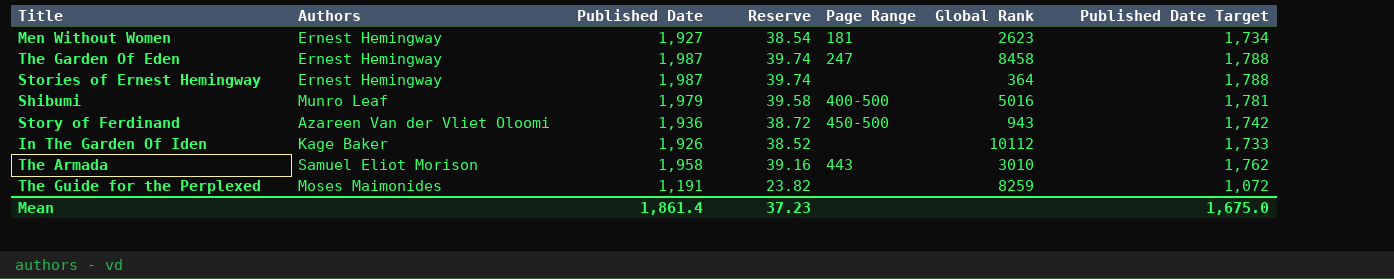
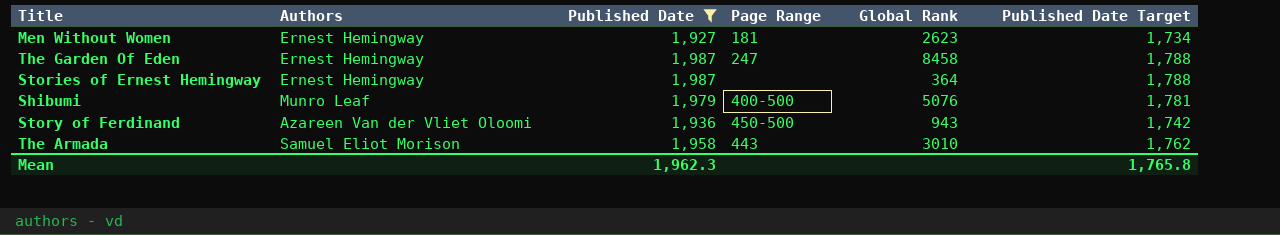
filter: none -> Published Date >= 1,927
column Reserve | formula: [Published Date] * 0.02 -> none
Shibumi | Global Rank: 5016 -> 5076
Mean | Published Date: 1,861.4 -> 1,962.3
Mean | Published Date Target: 1,675.0 -> 1,765.8

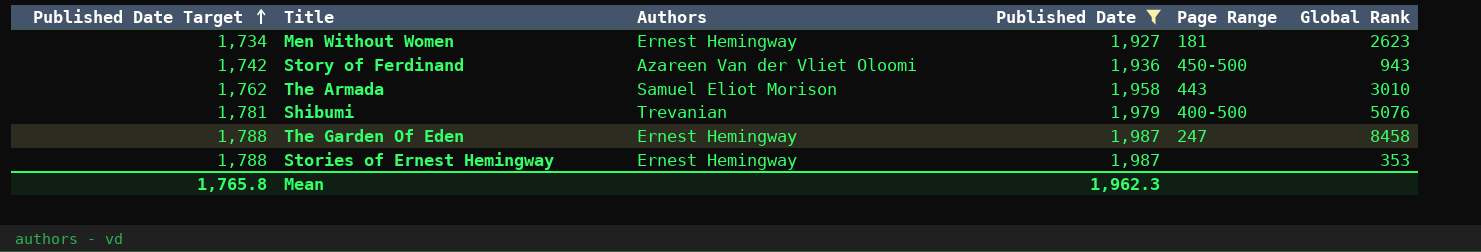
row order: none -> Published Date Target ascending
column Published Date Target | position: 6 -> 1
Shibumi | Authors: Munro Leaf -> Trevanian
Stories of Ernest Hemingway | Global Rank: 364 -> 353

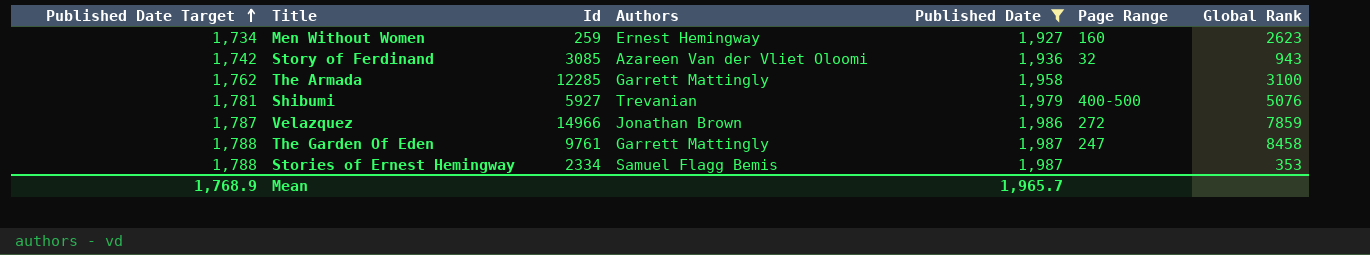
column Id | position: none -> 3
Men Without Women | Page Range: 181 -> 160
Story of Ferdinand | Page Range: 450-500 -> 32
The Armada | Authors: Samuel Eliot Morison -> Garrett Mattingly
The Armada | Page Range: 443 -> none
The Armada | Global Rank: 3010 -> 3100
row Velazquez: none -> 1,787 | 14966 | Jonathan Brown | 1,986 | 272 | 7859
The Garden Of Eden | Authors: Ernest Hemingway -> Garrett Mattingly
Stories of Ernest Hemingway | Authors: Ernest Hemingway -> Samuel Flagg Bemis
Mean | Published Date Target: 1,765.8 -> 1,768.9
Mean | Published Date: 1,962.3 -> 1,965.7

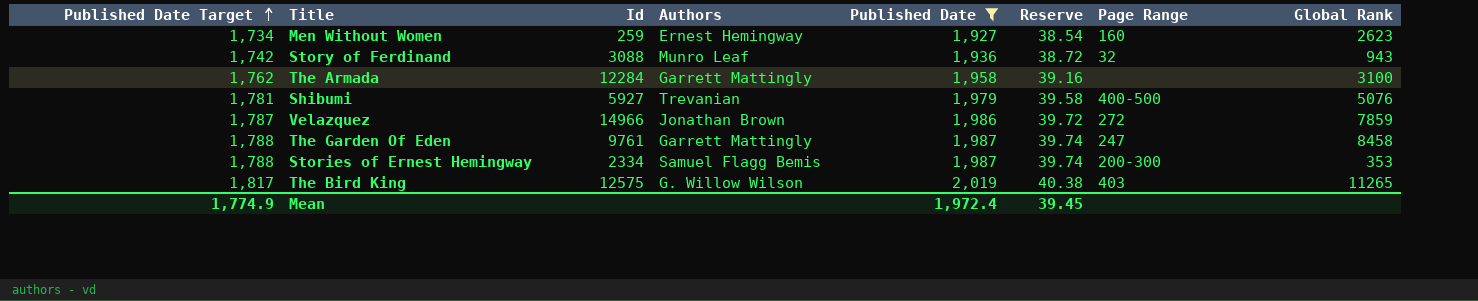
column Reserve | formula: none -> [Published Date] * 0.02
Story of Ferdinand | Id: 3085 -> 3088
Story of Ferdinand | Authors: Azareen Van der Vliet Oloomi -> Munro Leaf
The Armada | Id: 12285 -> 12284
Stories of Ernest Hemingway | Page Range: none -> 200-300
row The Bird King: none -> 1,817 | 12575 | G. Willow Wilson | 2,019 | 40.38 | 403 | 11265
Mean | Published Date Target: 1,768.9 -> 1,774.9
Mean | Published Date: 1,965.7 -> 1,972.4

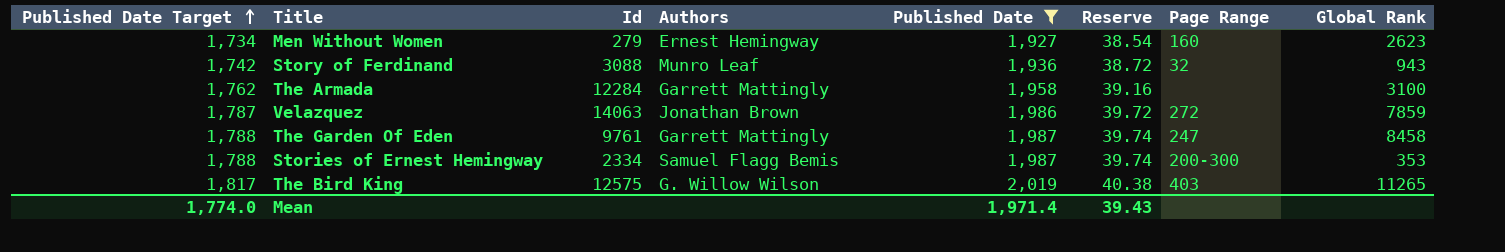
row Shibumi: 1,781 | 5927 | Trevanian | 1,979 | 39.58 | 400-500 | 5076 -> none
Men Without Women | Id: 259 -> 279
Velazquez | Id: 14966 -> 14063
Mean | Published Date Target: 1,774.9 -> 1,774.0
Mean | Published Date: 1,972.4 -> 1,971.4
Mean | Reserve: 39.45 -> 39.43

